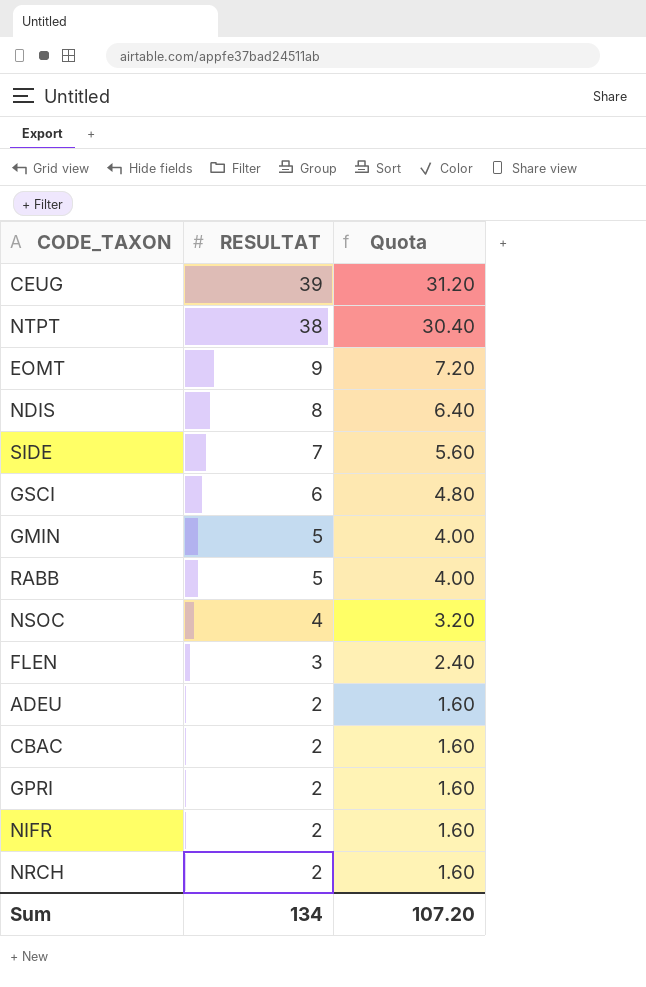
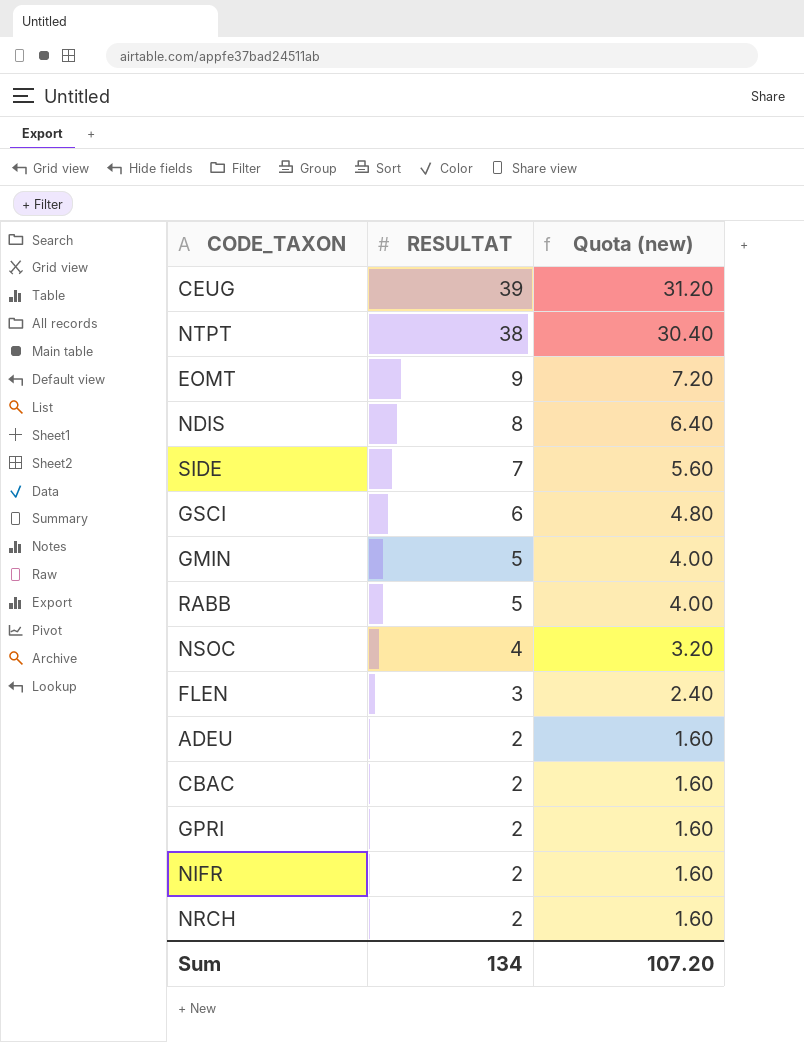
column name: Quota -> Quota (new)

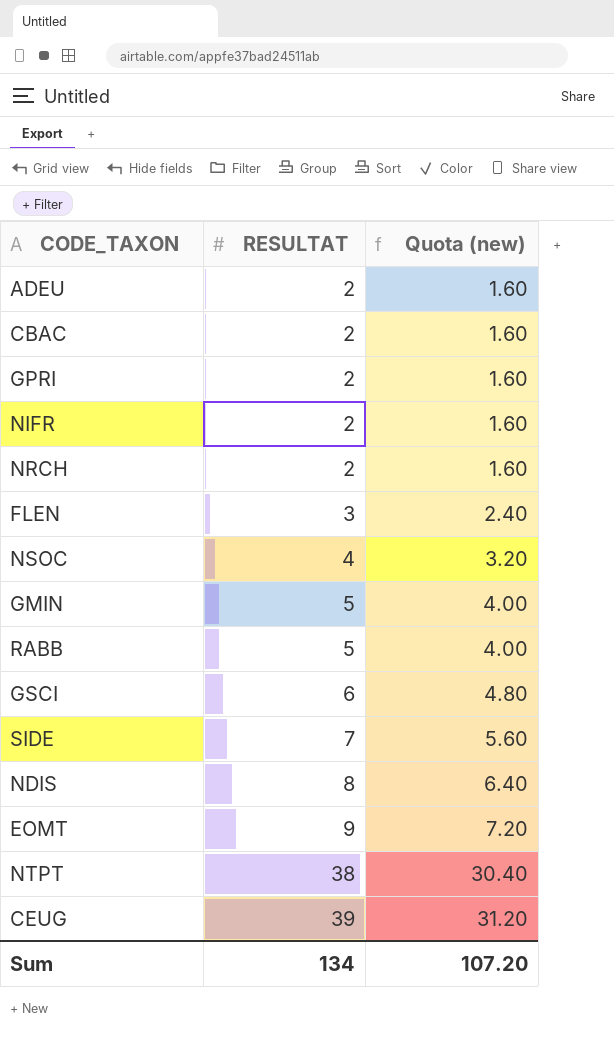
row order: RESULTAT descending -> RESULTAT ascending

